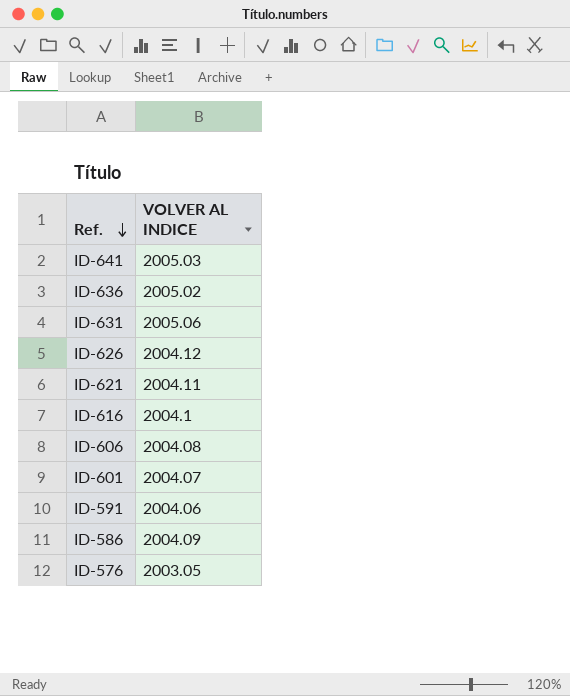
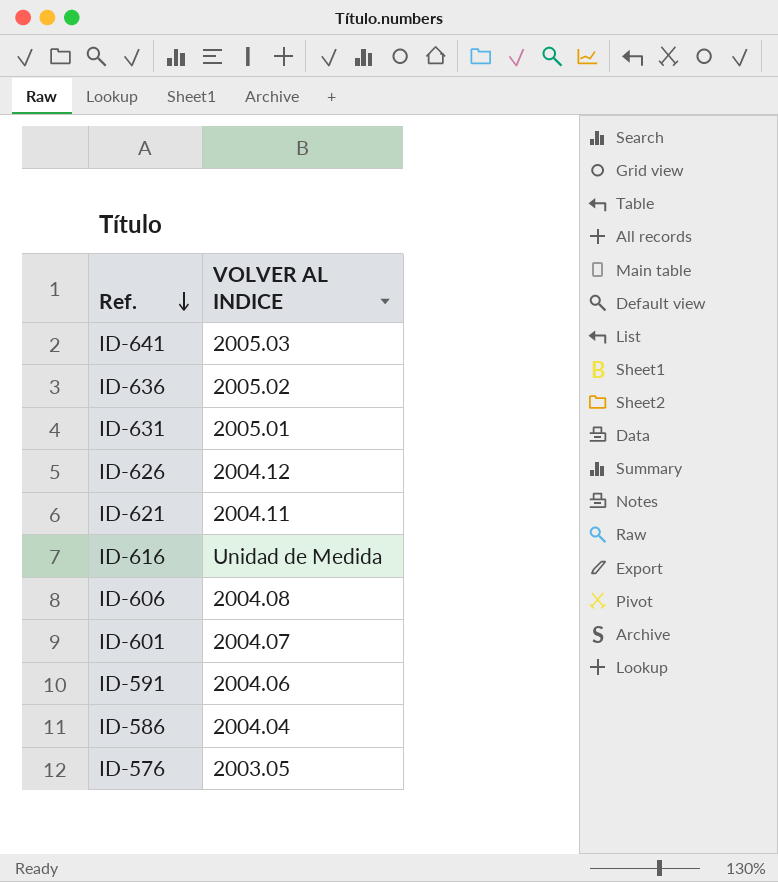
ID-631 | VOLVER AL INDICE: 2005.06 -> 2005.01
ID-616 | VOLVER AL INDICE: 2004.1 -> Unidad de Medida
ID-586 | VOLVER AL INDICE: 2004.09 -> 2004.04

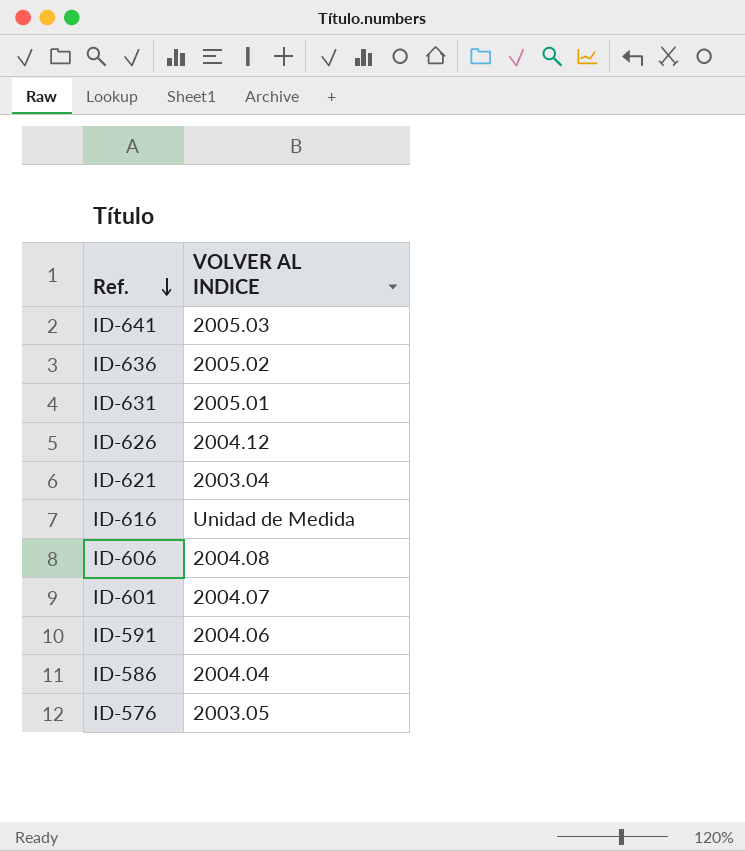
ID-621 | VOLVER AL INDICE: 2004.11 -> 2003.04

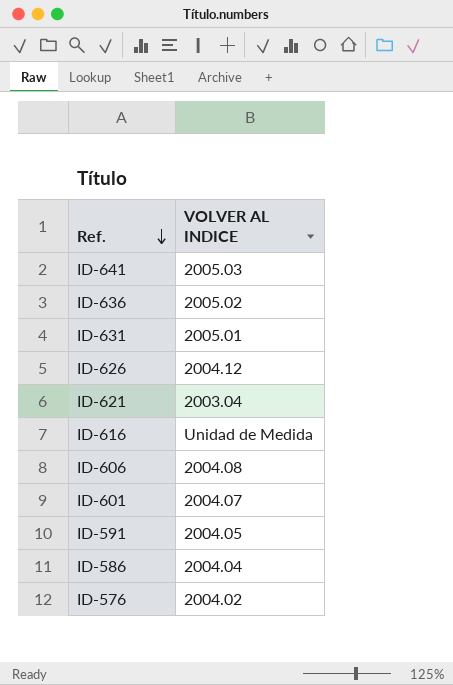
ID-591 | VOLVER AL INDICE: 2004.06 -> 2004.05
ID-576 | VOLVER AL INDICE: 2003.05 -> 2004.02

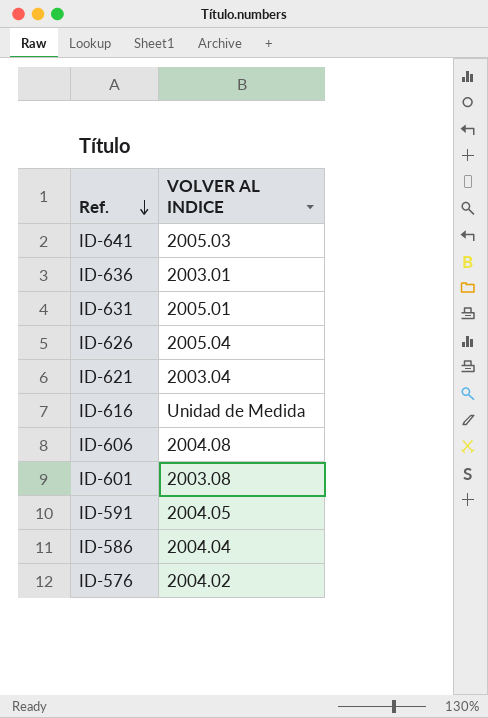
ID-636 | VOLVER AL INDICE: 2005.02 -> 2003.01
ID-626 | VOLVER AL INDICE: 2004.12 -> 2005.04
ID-601 | VOLVER AL INDICE: 2004.07 -> 2003.08

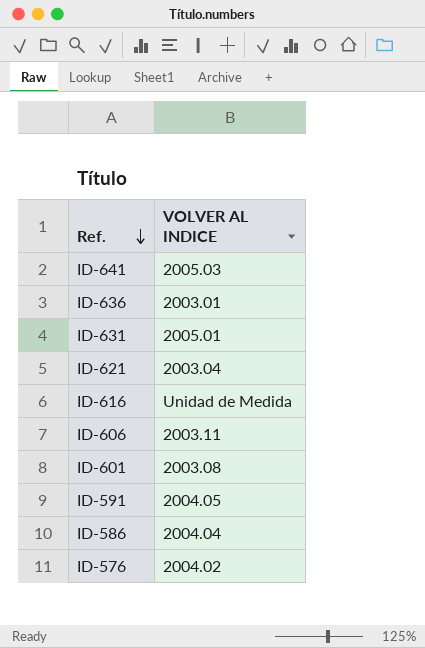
row ID-626: 2005.04 -> none
ID-606 | VOLVER AL INDICE: 2004.08 -> 2003.11

